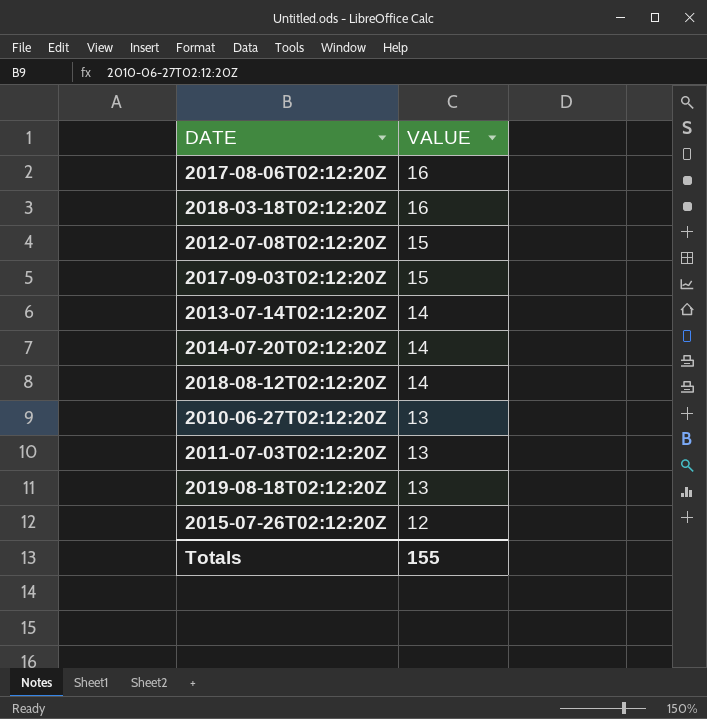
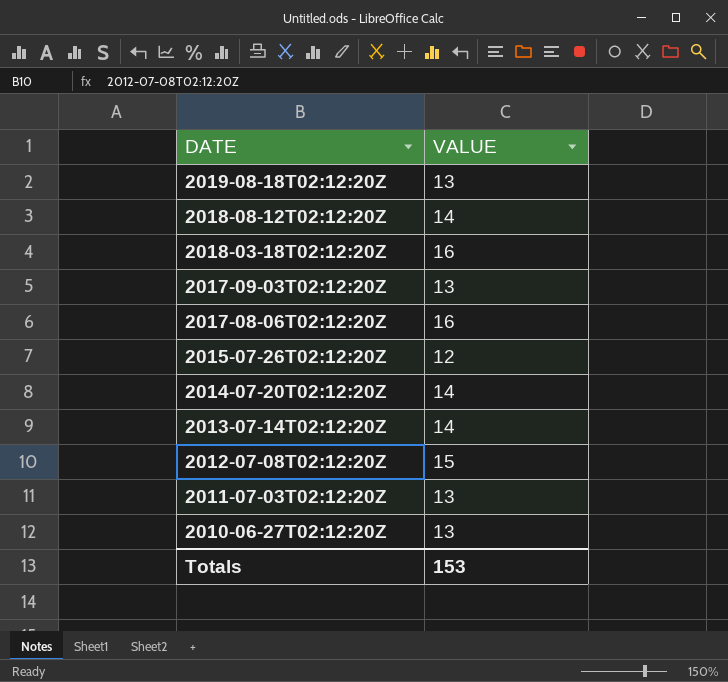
row order: VALUE descending -> DATE descending
2017-09-03T02:12:20Z | VALUE: 15 -> 13
Totals | VALUE: 155 -> 153

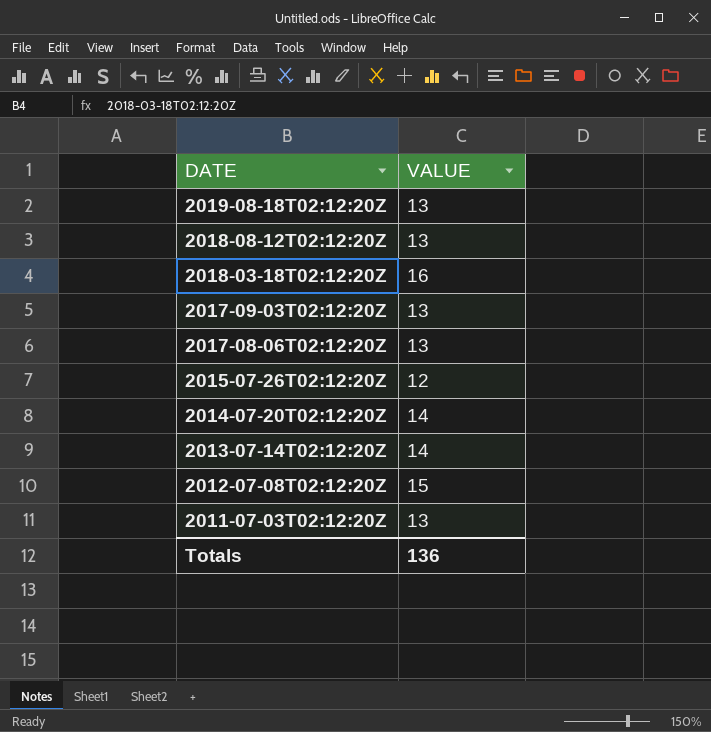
row 2010-06-27T02:12:20Z: 13 -> none
2018-08-12T02:12:20Z | VALUE: 14 -> 13
2017-08-06T02:12:20Z | VALUE: 16 -> 13
Totals | VALUE: 153 -> 136

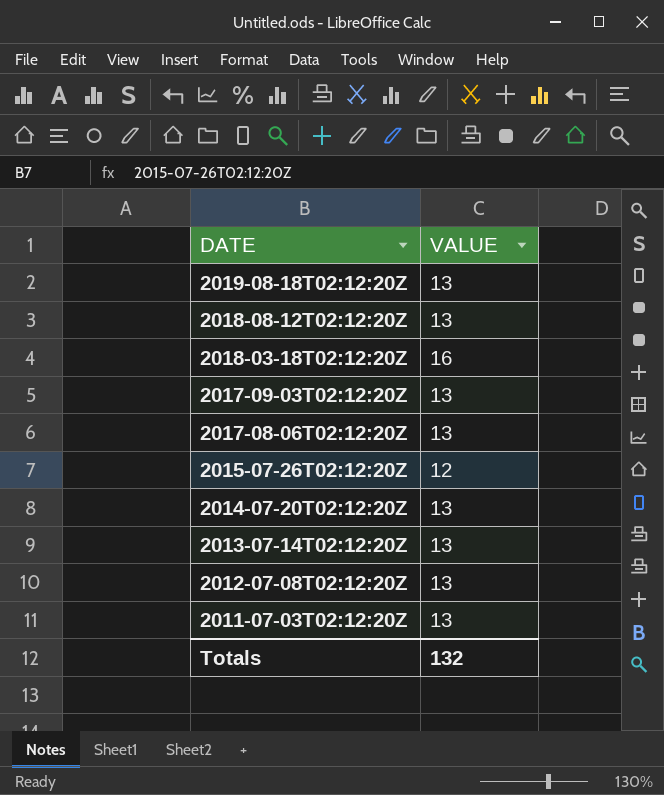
2014-07-20T02:12:20Z | VALUE: 14 -> 13
2013-07-14T02:12:20Z | VALUE: 14 -> 13
2012-07-08T02:12:20Z | VALUE: 15 -> 13
Totals | VALUE: 136 -> 132

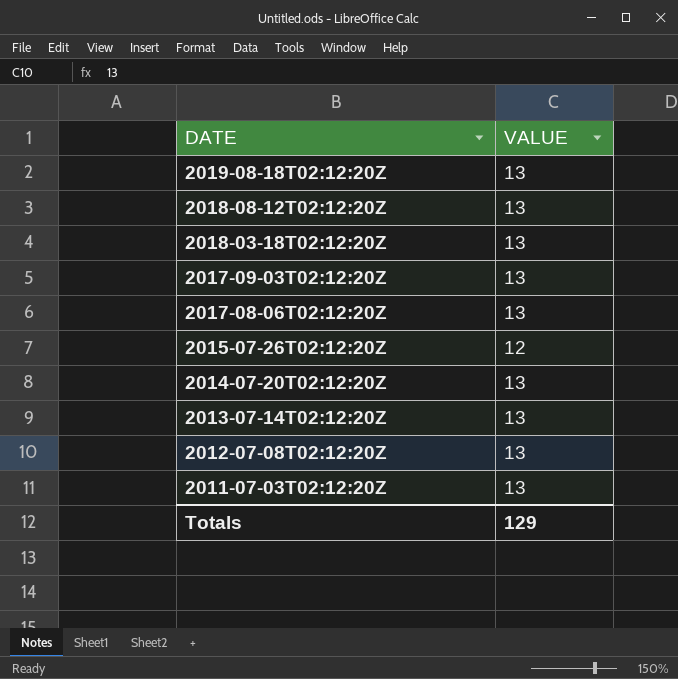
2018-03-18T02:12:20Z | VALUE: 16 -> 13
Totals | VALUE: 132 -> 129

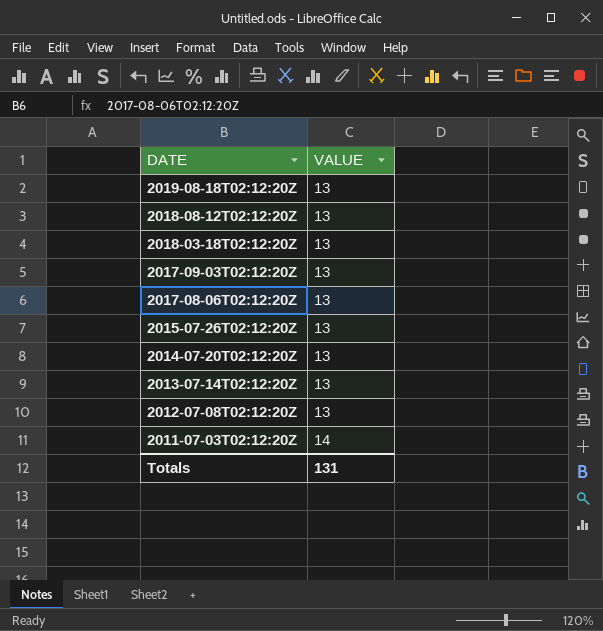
2015-07-26T02:12:20Z | VALUE: 12 -> 13
2011-07-03T02:12:20Z | VALUE: 13 -> 14
Totals | VALUE: 129 -> 131

